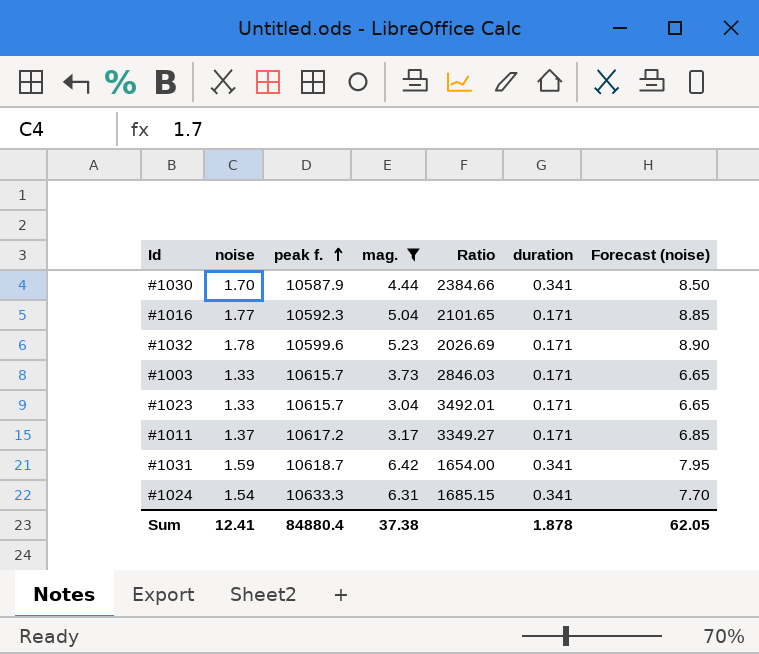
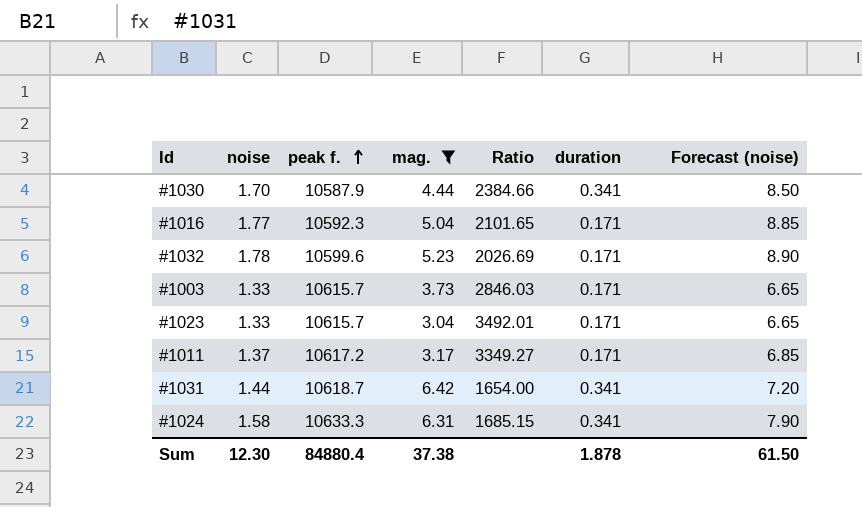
#1031 | noise: 1.59 -> 1.44
#1031 | Forecast (noise): 7.95 -> 7.20
#1024 | noise: 1.54 -> 1.58
#1024 | Forecast (noise): 7.70 -> 7.90
Sum | noise: 12.41 -> 12.30
Sum | Forecast (noise): 62.05 -> 61.50

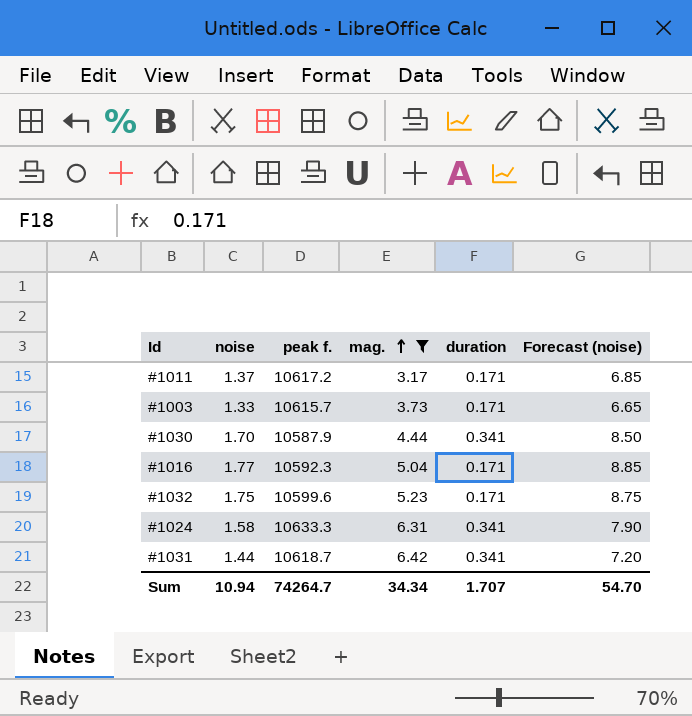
row order: peak f. ascending -> mag. ascending
column Ratio | formula: [peak f.] / [mag.] -> none
row #1023: 1.33 | 10615.7 | 3.04 | 3492.01 | 0.171 | 6.65 -> none
#1032 | noise: 1.78 -> 1.75
#1032 | Forecast (noise): 8.90 -> 8.75
Sum | noise: 12.30 -> 10.94
Sum | peak f.: 84880.4 -> 74264.7
Sum | mag.: 37.38 -> 34.34
Sum | duration: 1.878 -> 1.707
Sum | Forecast (noise): 61.50 -> 54.70

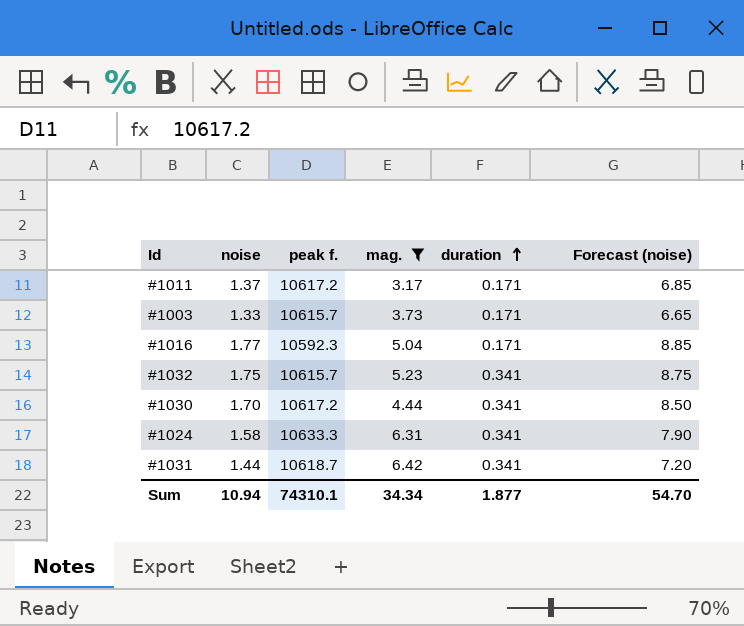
row order: mag. ascending -> duration ascending
#1032 | peak f.: 10599.6 -> 10615.7
#1032 | duration: 0.171 -> 0.341
#1030 | peak f.: 10587.9 -> 10617.2
Sum | peak f.: 74264.7 -> 74310.1
Sum | duration: 1.707 -> 1.877

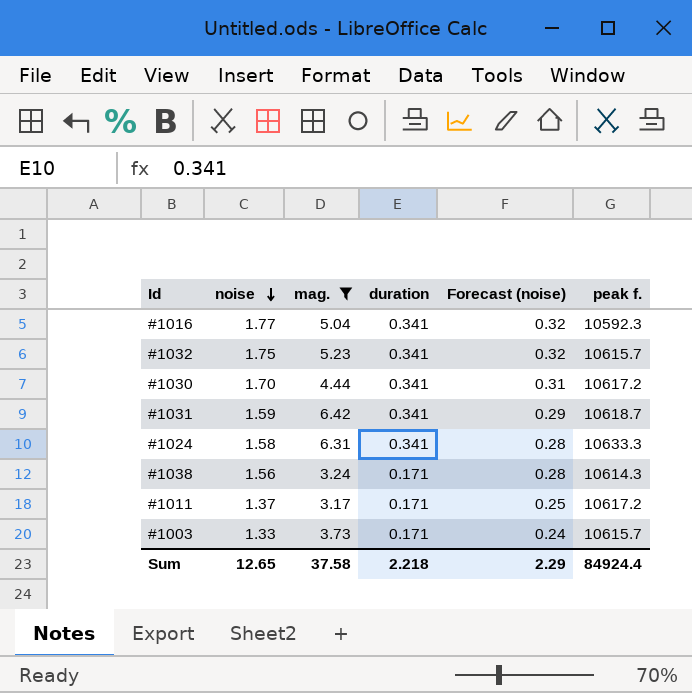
row order: duration ascending -> noise descending
column Forecast (noise) | formula: [noise] * 5 -> [noise] * 0.18
column peak f. | position: 3 -> 6
#1016 | duration: 0.171 -> 0.341
#1031 | noise: 1.44 -> 1.59
row #1038: none -> 1.56 | 3.24 | 0.171 | 0.28 | 10614.3
Sum | noise: 10.94 -> 12.65
Sum | mag.: 34.34 -> 37.58
Sum | duration: 1.877 -> 2.218
Sum | Forecast (noise): 54.70 -> 2.29
Sum | peak f.: 74310.1 -> 84924.4

